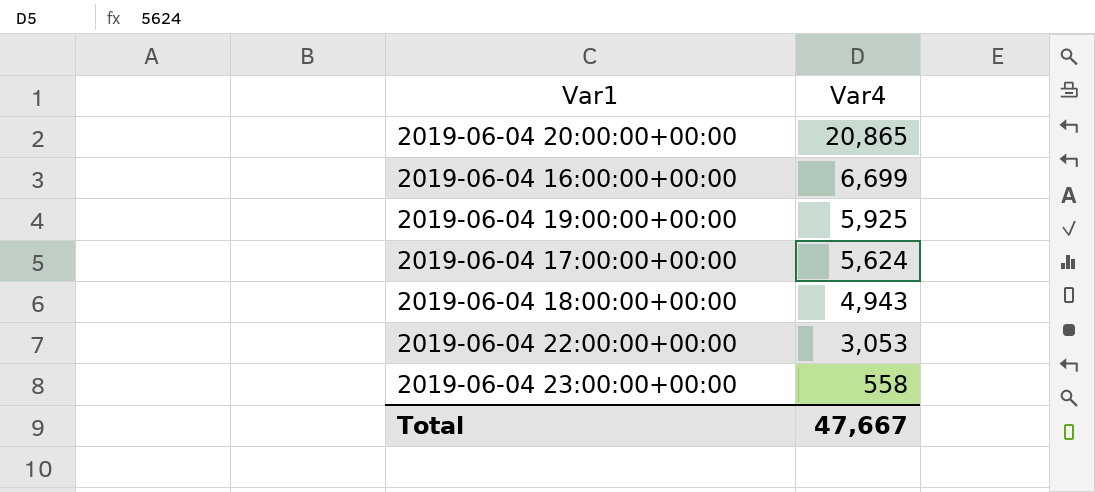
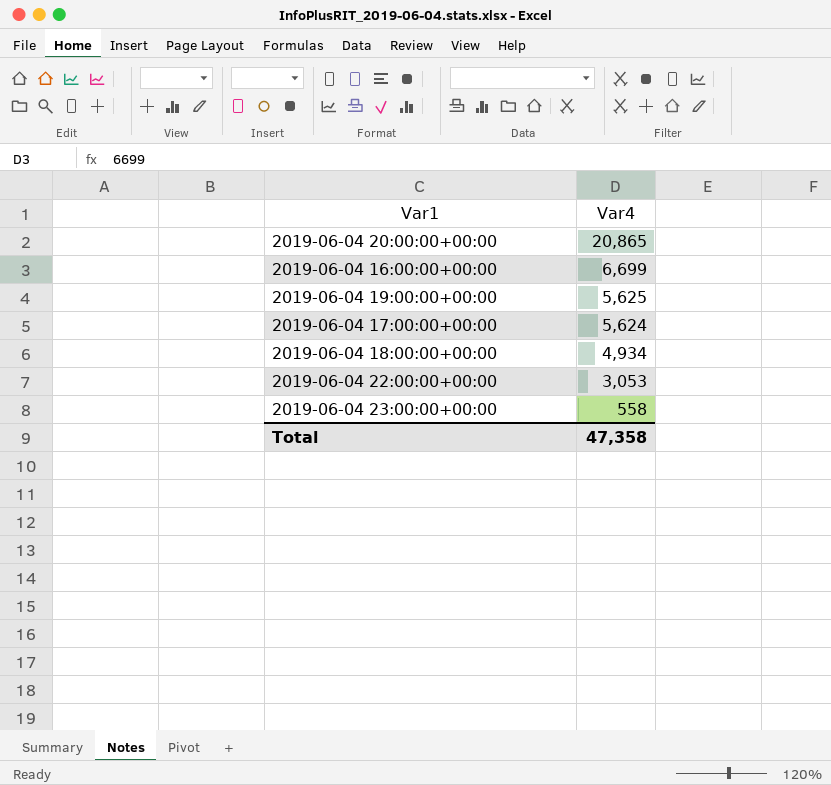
2019-06-04 19:00:00+00:00 | Var4: 5,925 -> 5,625
2019-06-04 18:00:00+00:00 | Var4: 4,943 -> 4,934
Total | Var4: 47,667 -> 47,358

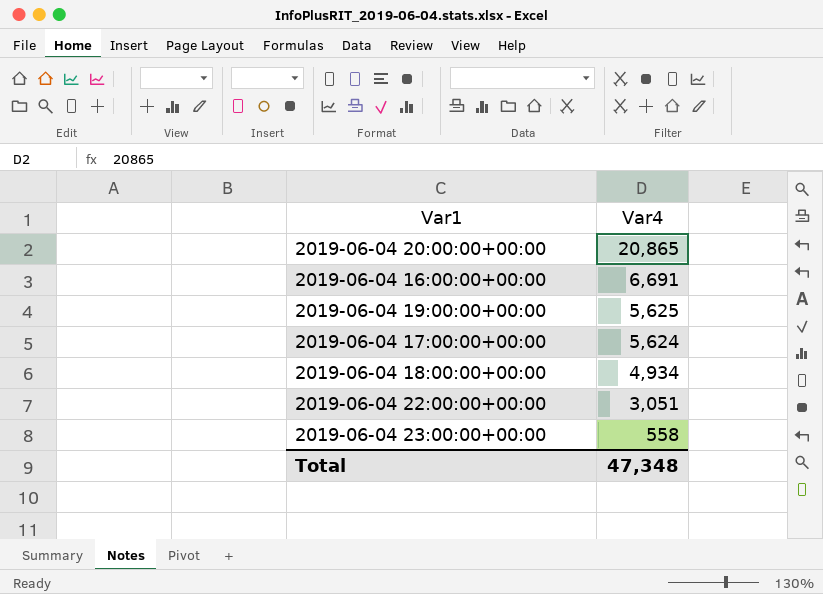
2019-06-04 16:00:00+00:00 | Var4: 6,699 -> 6,691
2019-06-04 22:00:00+00:00 | Var4: 3,053 -> 3,051
Total | Var4: 47,358 -> 47,348

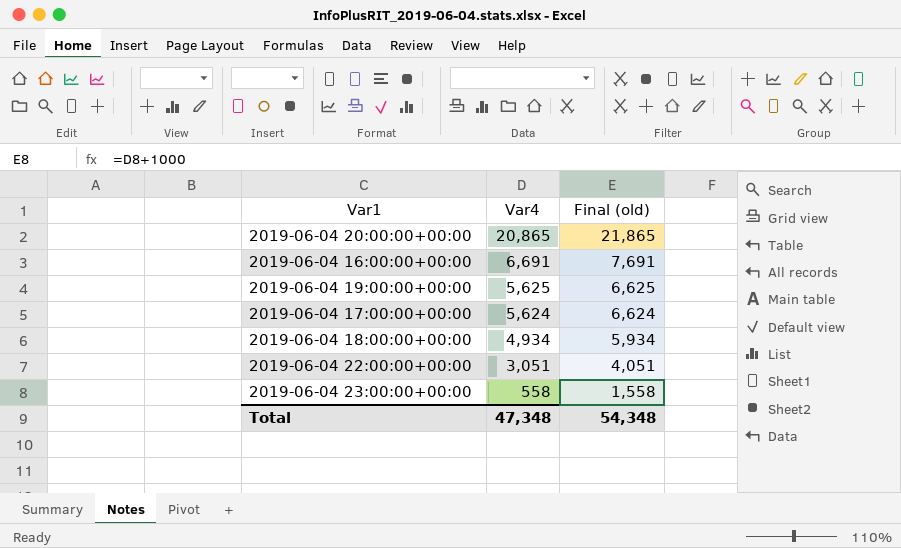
column Final (old) | formula: none -> [Var4] + 1000

